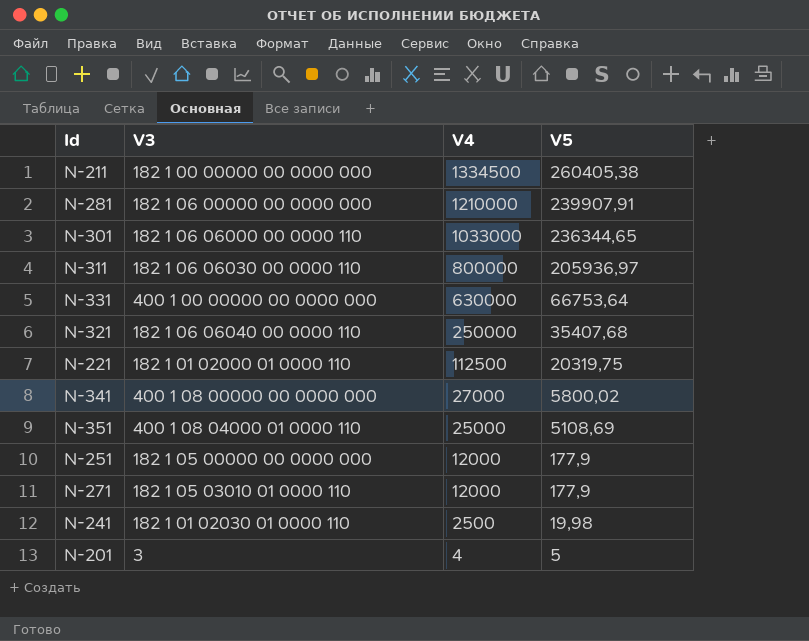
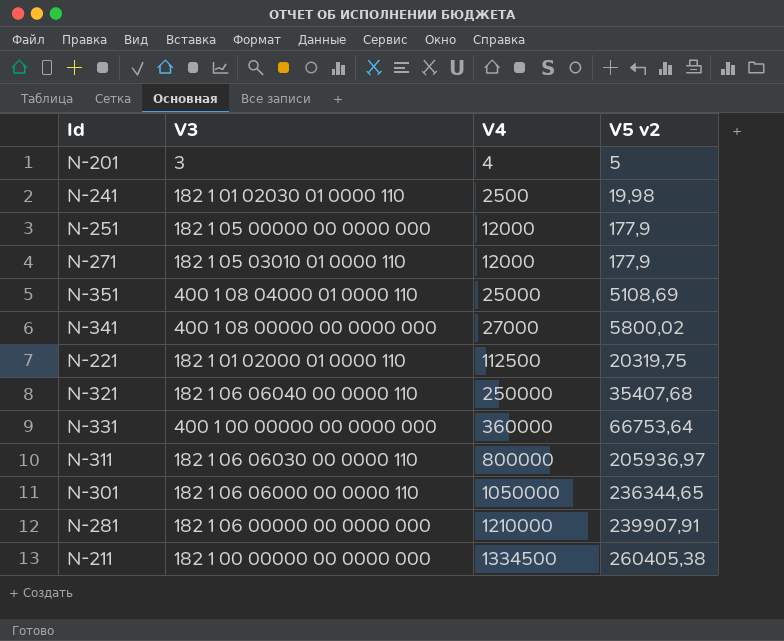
row order: V4 descending -> V4 ascending
column name: V5 -> V5 v2
N-331 | V4: 630000 -> 360000
N-301 | V4: 1033000 -> 1050000

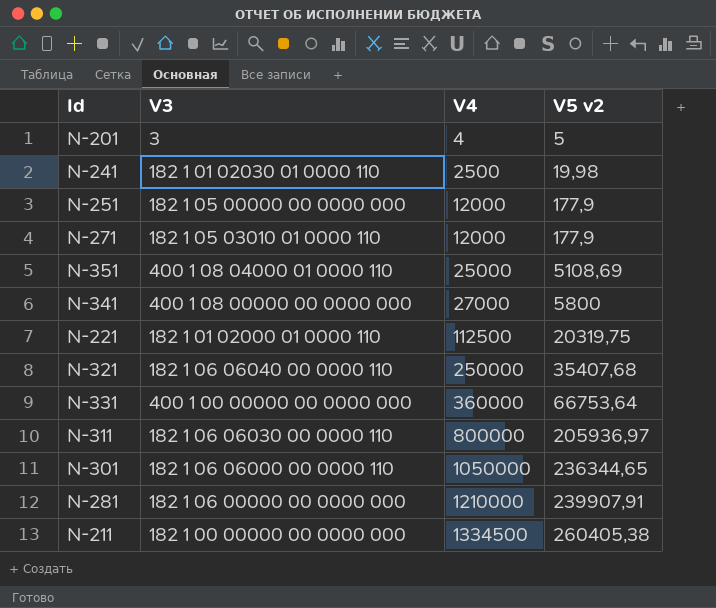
N-341 | V5 v2: 5800,02 -> 5800

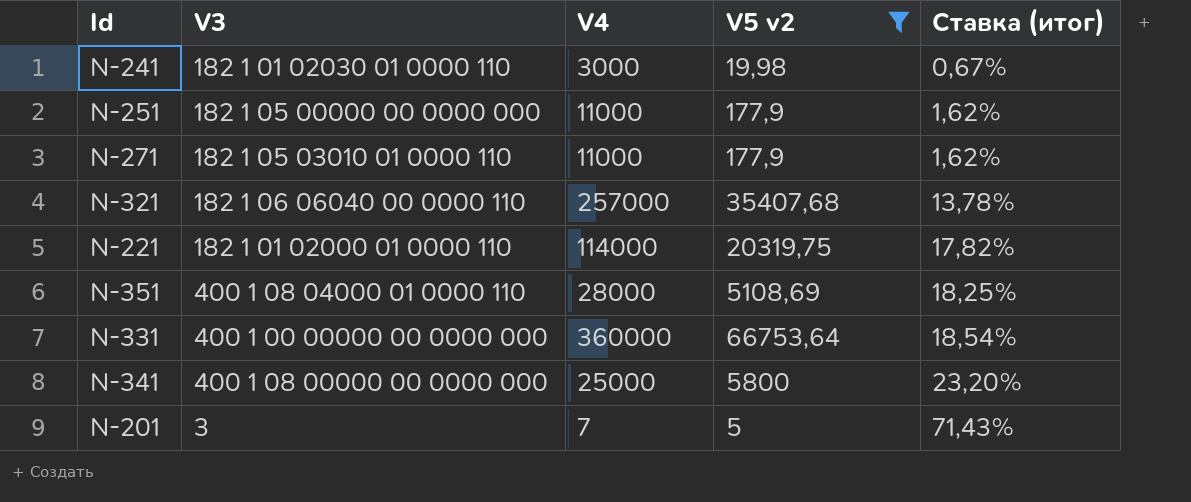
filter: none -> V5 v2 <= 66753,64
row order: V4 ascending -> Ставка (итог) ascending
column Ставка (итог) | formula: none -> [V5 v2] / [V4]
N-241 | V4: 2500 -> 3000
N-251 | V4: 12000 -> 11000
N-271 | V4: 12000 -> 11000
N-321 | V4: 250000 -> 257000
N-221 | V4: 112500 -> 114000
N-351 | V4: 25000 -> 28000
N-341 | V4: 27000 -> 25000
N-201 | V4: 4 -> 7

